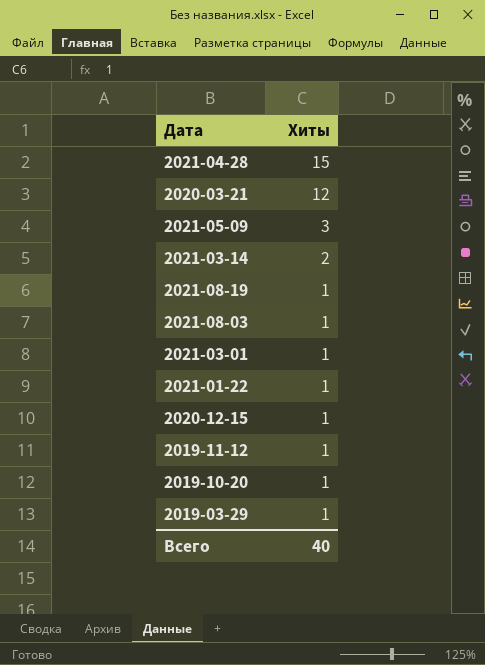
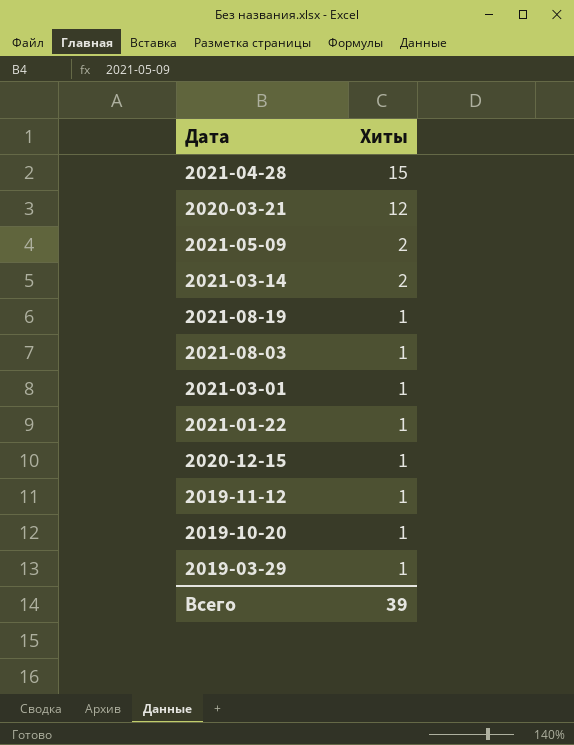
2021-05-09 | Хиты: 3 -> 2
Всего | Хиты: 40 -> 39

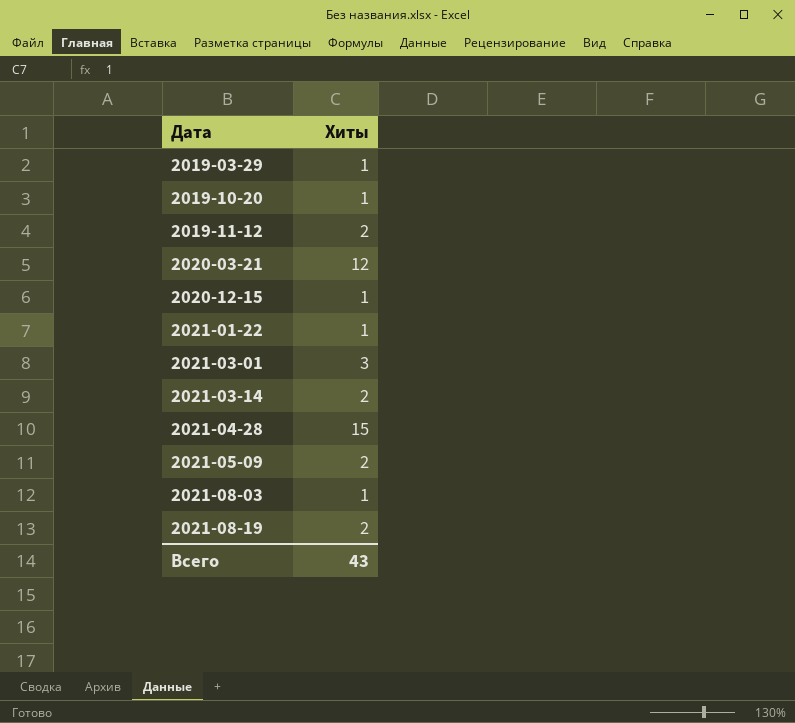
row order: Хиты descending -> Дата ascending
2019-11-12 | Хиты: 1 -> 2
2021-03-01 | Хиты: 1 -> 3
2021-08-19 | Хиты: 1 -> 2
Всего | Хиты: 39 -> 43

